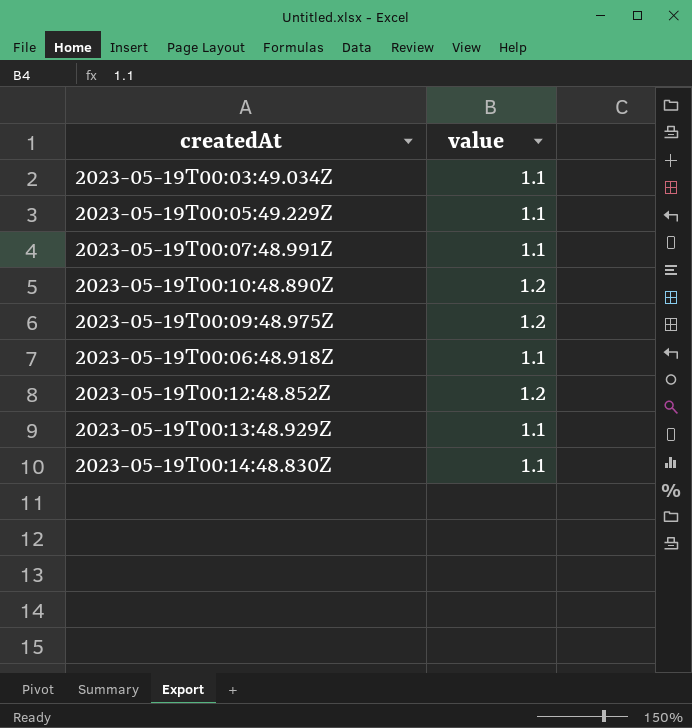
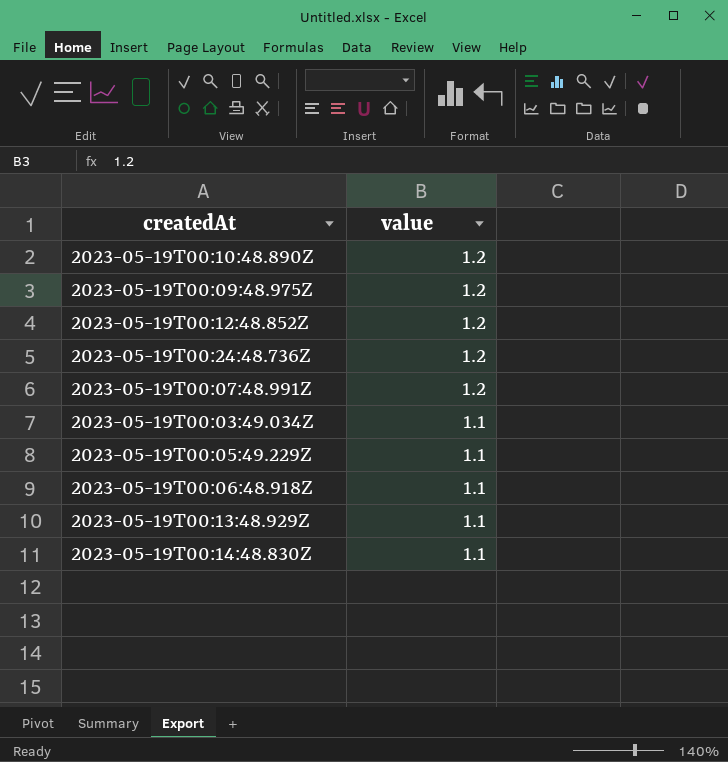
row order: none -> value descending
row 2023-05-19T00:24:48.736Z: none -> 1.2
2023-05-19T00:07:48.991Z | value: 1.1 -> 1.2

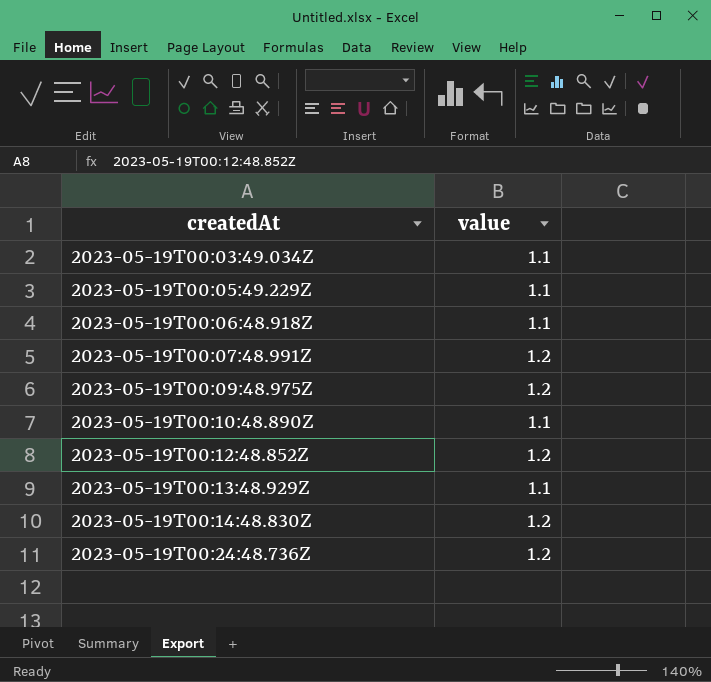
row order: value descending -> createdAt ascending
2023-05-19T00:10:48.890Z | value: 1.2 -> 1.1
2023-05-19T00:14:48.830Z | value: 1.1 -> 1.2

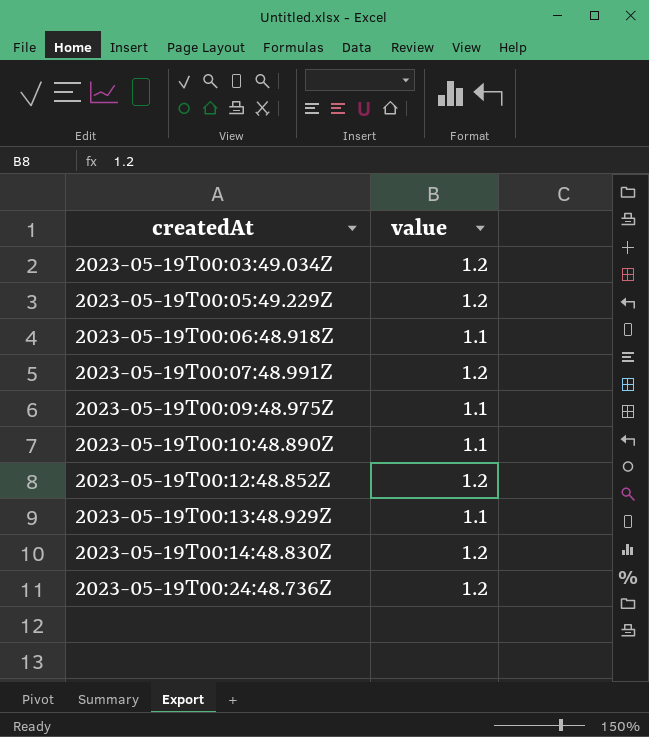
2023-05-19T00:03:49.034Z | value: 1.1 -> 1.2
2023-05-19T00:05:49.229Z | value: 1.1 -> 1.2
2023-05-19T00:09:48.975Z | value: 1.2 -> 1.1

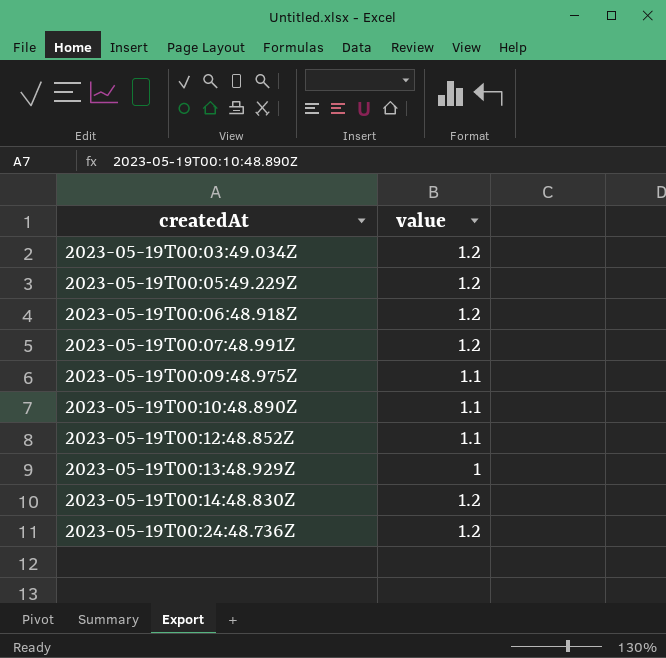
2023-05-19T00:06:48.918Z | value: 1.1 -> 1.2
2023-05-19T00:12:48.852Z | value: 1.2 -> 1.1
2023-05-19T00:13:48.929Z | value: 1.1 -> 1

